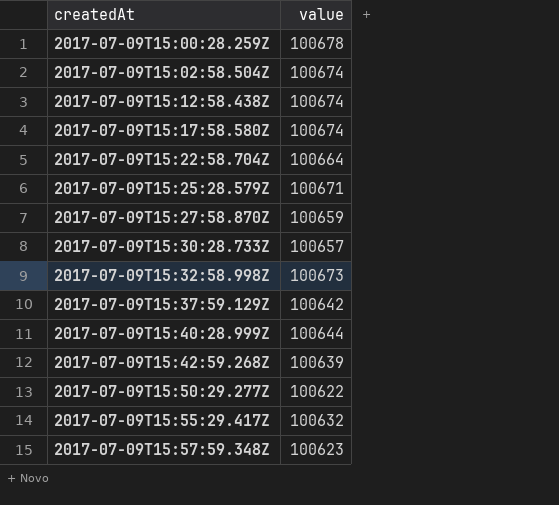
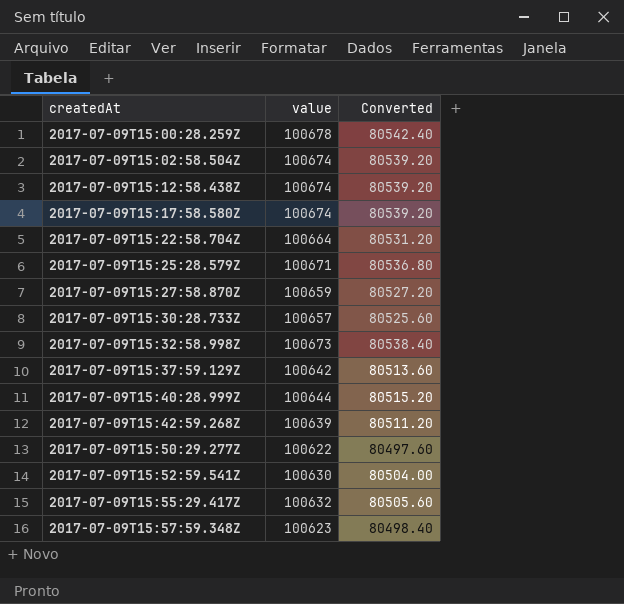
column Converted | formula: none -> [value] * 0.8
row 2017-07-09T15:52:59.541Z: none -> 100630 | 80504.00

